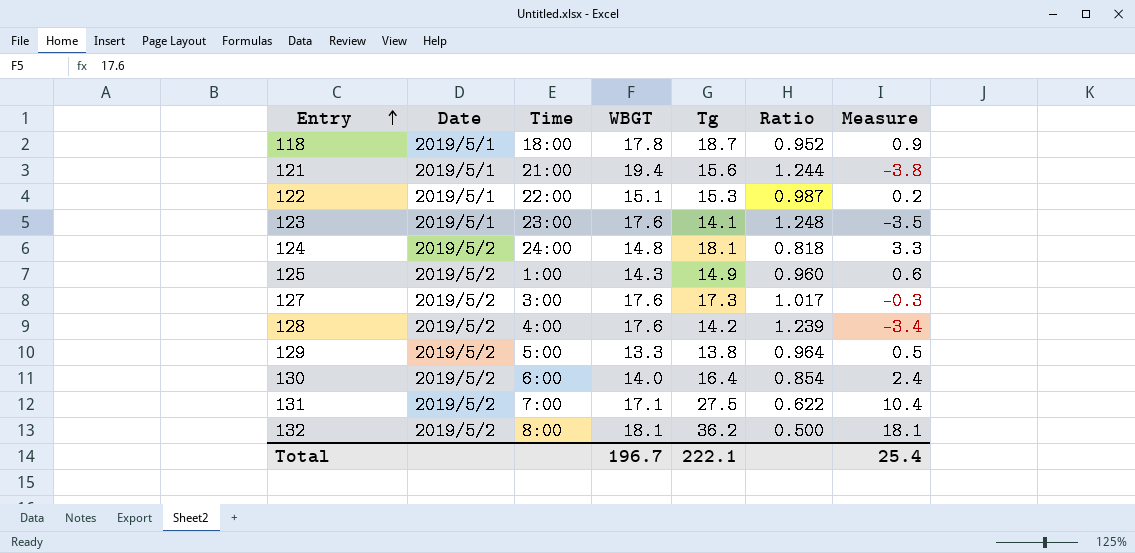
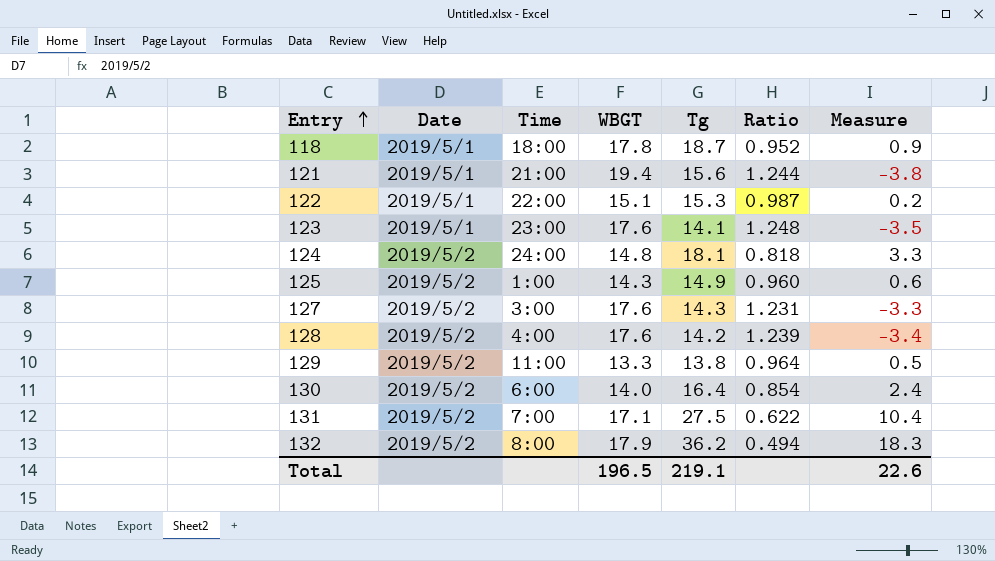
127 | Tg: 17.3 -> 14.3
127 | Ratio: 1.017 -> 1.231
127 | Measure: -0.3 -> -3.3
129 | Time: 5:00 -> 11:00
132 | WBGT: 18.1 -> 17.9
132 | Ratio: 0.500 -> 0.494
132 | Measure: 18.1 -> 18.3
Total | WBGT: 196.7 -> 196.5
Total | Tg: 222.1 -> 219.1
Total | Measure: 25.4 -> 22.6

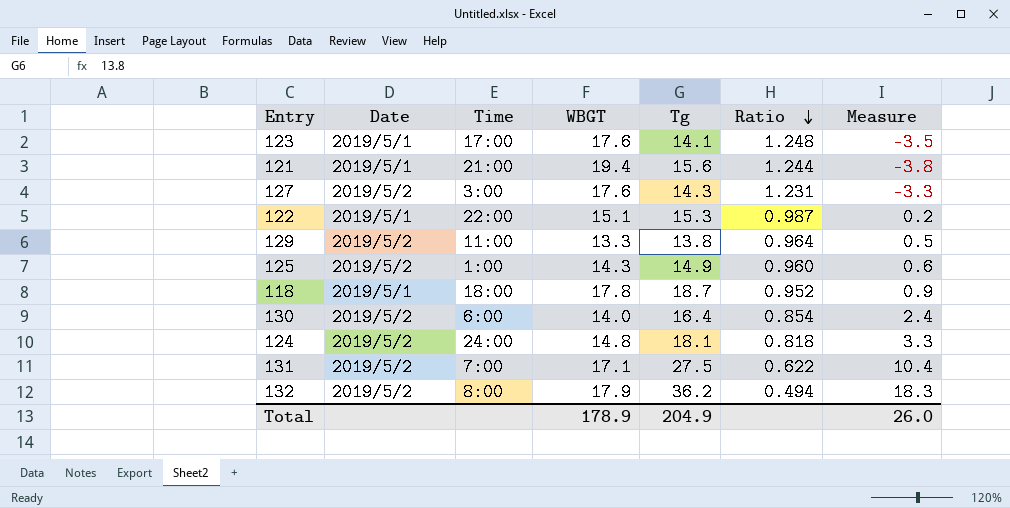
row order: Entry ascending -> Ratio descending
row 128: 2019/5/2 | 4:00 | 17.6 | 14.2 | 1.239 | -3.4 -> none
123 | Time: 23:00 -> 17:00
Total | WBGT: 196.5 -> 178.9
Total | Tg: 219.1 -> 204.9
Total | Measure: 22.6 -> 26.0

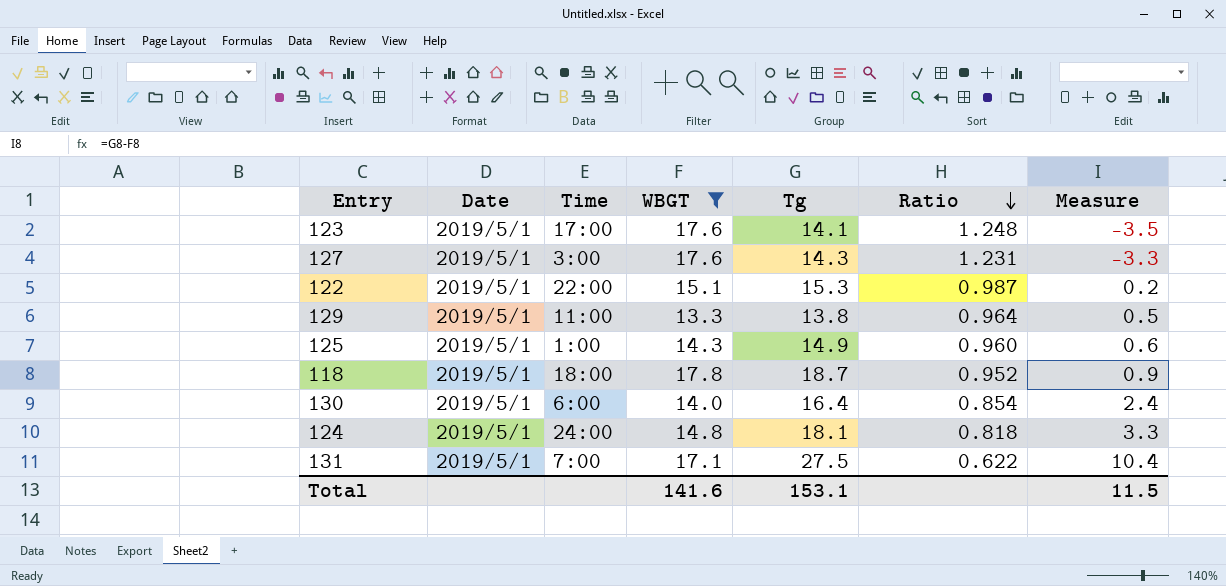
filter: none -> WBGT <= 17.8
127 | Date: 2019/5/2 -> 2019/5/1
129 | Date: 2019/5/2 -> 2019/5/1
125 | Date: 2019/5/2 -> 2019/5/1
130 | Date: 2019/5/2 -> 2019/5/1
124 | Date: 2019/5/2 -> 2019/5/1
131 | Date: 2019/5/2 -> 2019/5/1
Total | WBGT: 178.9 -> 141.6
Total | Tg: 204.9 -> 153.1
Total | Measure: 26.0 -> 11.5

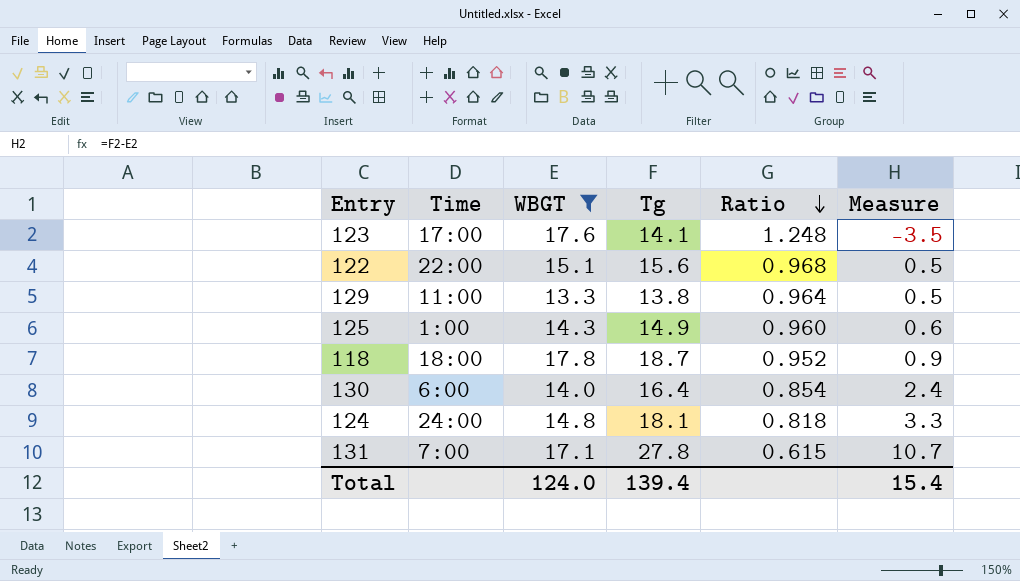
column Date | position: 2 -> none
row 127: 2019/5/1 | 3:00 | 17.6 | 14.3 | 1.231 | -3.3 -> none
122 | Tg: 15.3 -> 15.6
122 | Ratio: 0.987 -> 0.968
122 | Measure: 0.2 -> 0.5
131 | Tg: 27.5 -> 27.8
131 | Ratio: 0.622 -> 0.615
131 | Measure: 10.4 -> 10.7
Total | WBGT: 141.6 -> 124.0
Total | Tg: 153.1 -> 139.4
Total | Measure: 11.5 -> 15.4

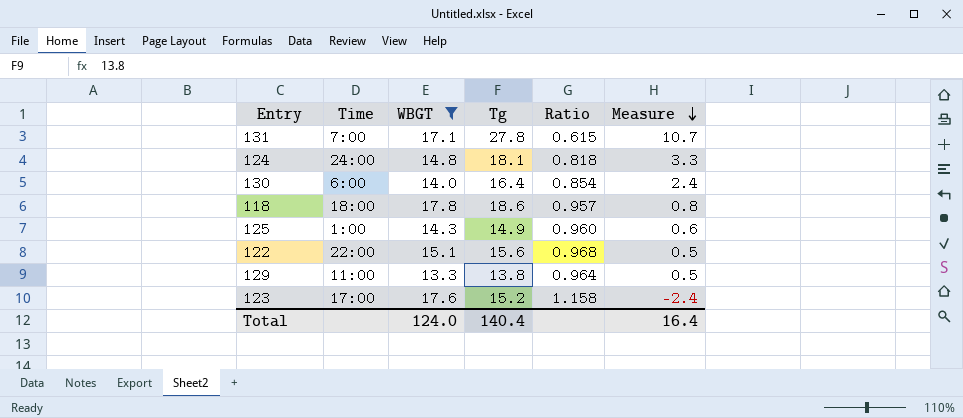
row order: Ratio descending -> Measure descending
118 | Tg: 18.7 -> 18.6
118 | Ratio: 0.952 -> 0.957
118 | Measure: 0.9 -> 0.8
123 | Tg: 14.1 -> 15.2
123 | Ratio: 1.248 -> 1.158
123 | Measure: -3.5 -> -2.4
Total | Tg: 139.4 -> 140.4
Total | Measure: 15.4 -> 16.4

